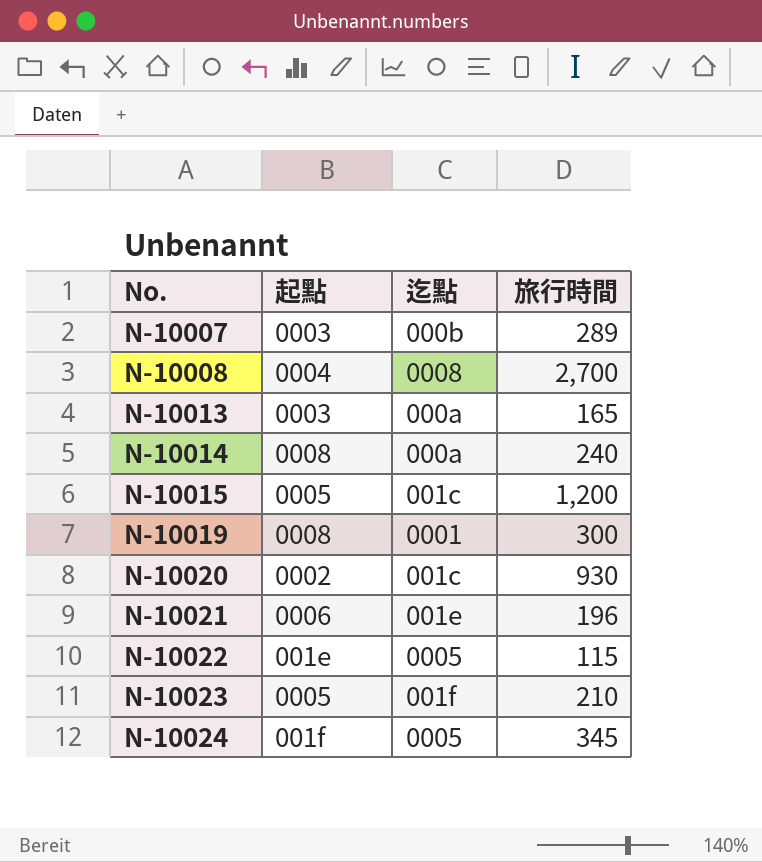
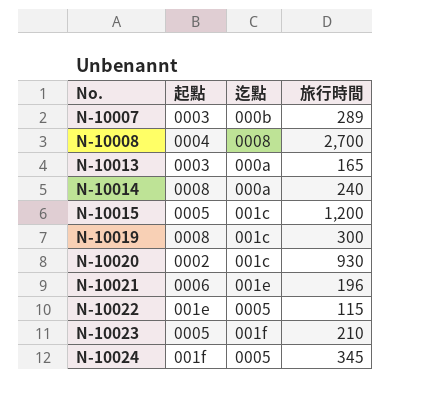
N-10019 | 迄點: 0001 -> 001c

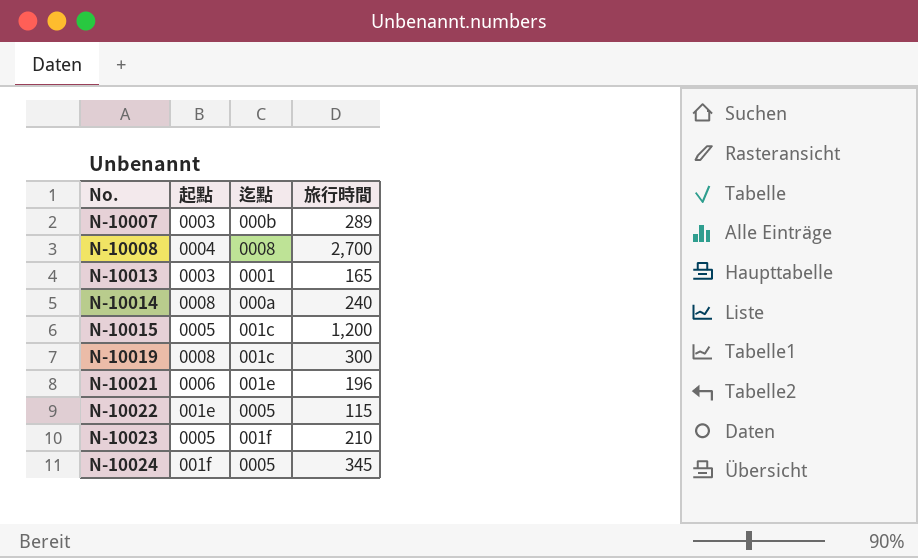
row N-10020: 0002 | 001c | 930 -> none
N-10013 | 迄點: 000a -> 0001

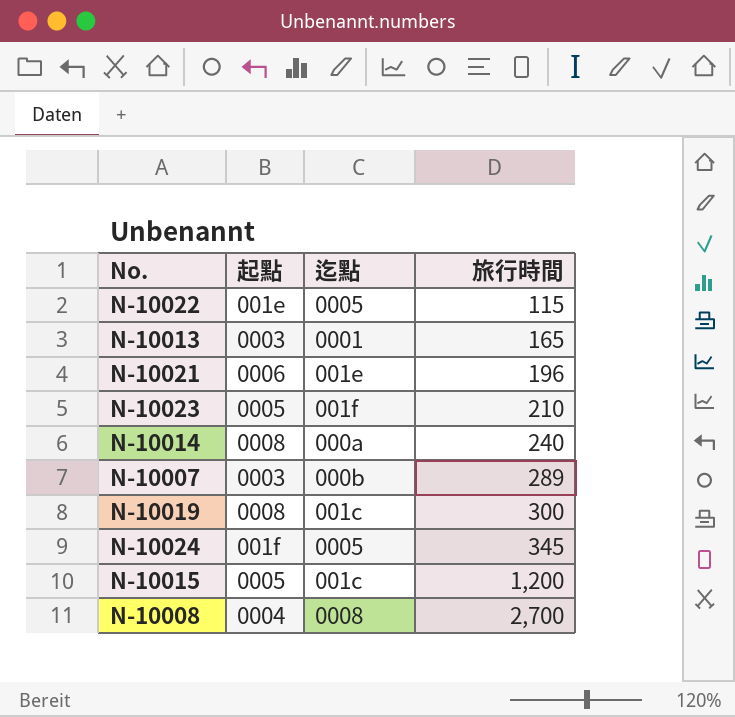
row order: No. ascending -> 旅行時間 ascending

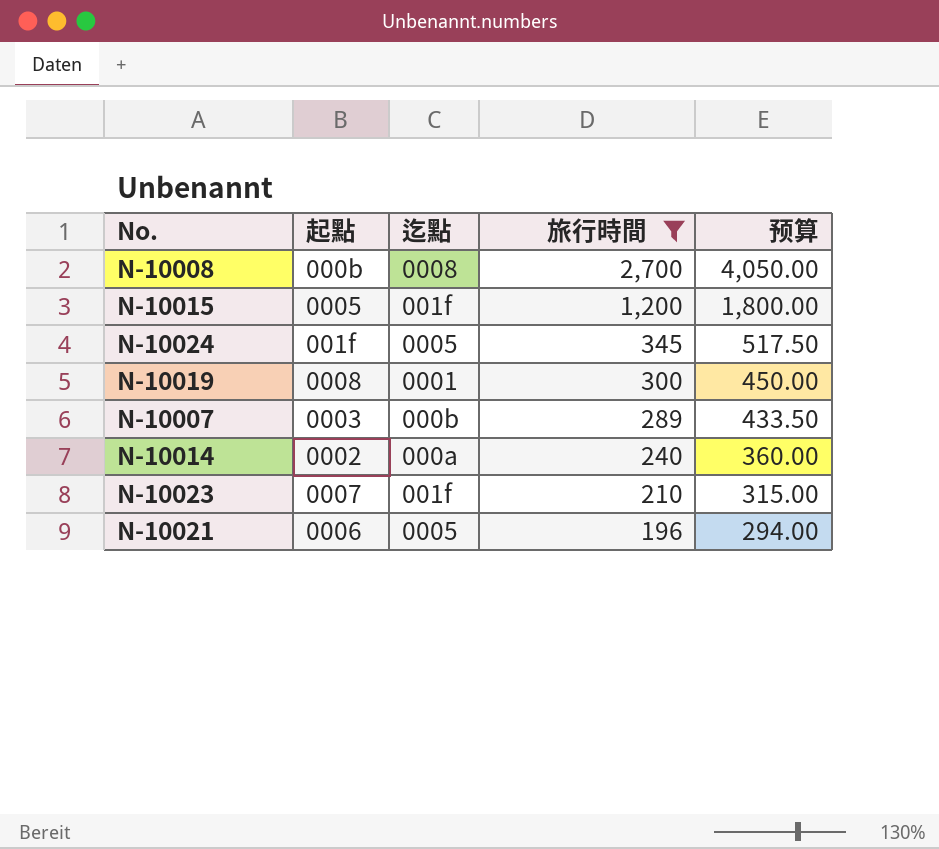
filter: none -> 旅行時間 >= 196
row order: 旅行時間 ascending -> 旅行時間 descending
column 预算 | formula: none -> [旅行時間] * 1.5
N-10008 | 起點: 0004 -> 000b
N-10015 | 迄點: 001c -> 001f
N-10019 | 迄點: 001c -> 0001
N-10014 | 起點: 0008 -> 0002
N-10023 | 起點: 0005 -> 0007
N-10021 | 迄點: 001e -> 0005

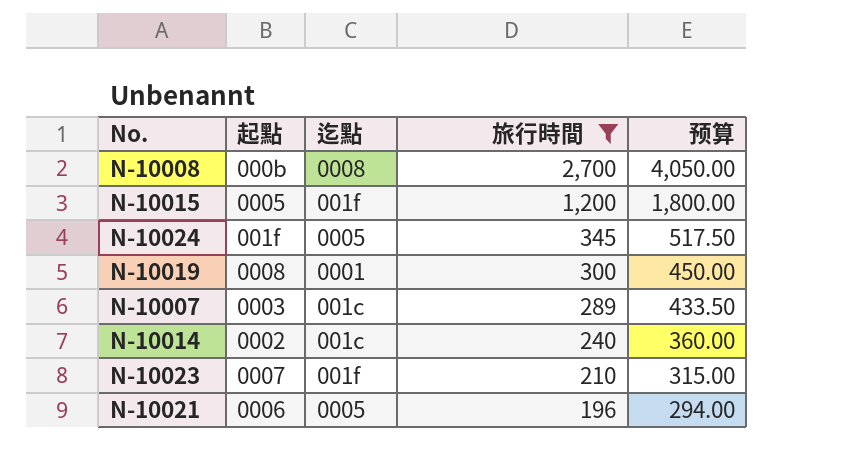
N-10007 | 迄點: 000b -> 001c
N-10014 | 迄點: 000a -> 001c

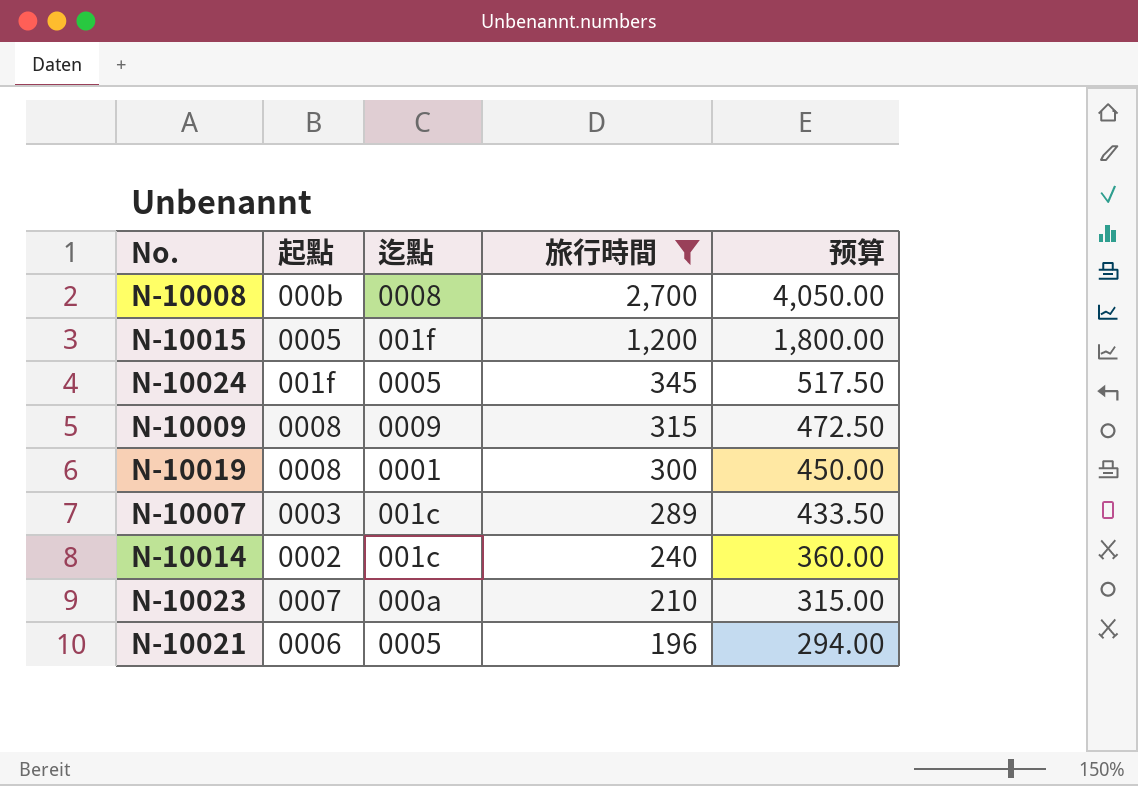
row N-10009: none -> 0008 | 0009 | 315 | 472.50
N-10023 | 迄點: 001f -> 000a

